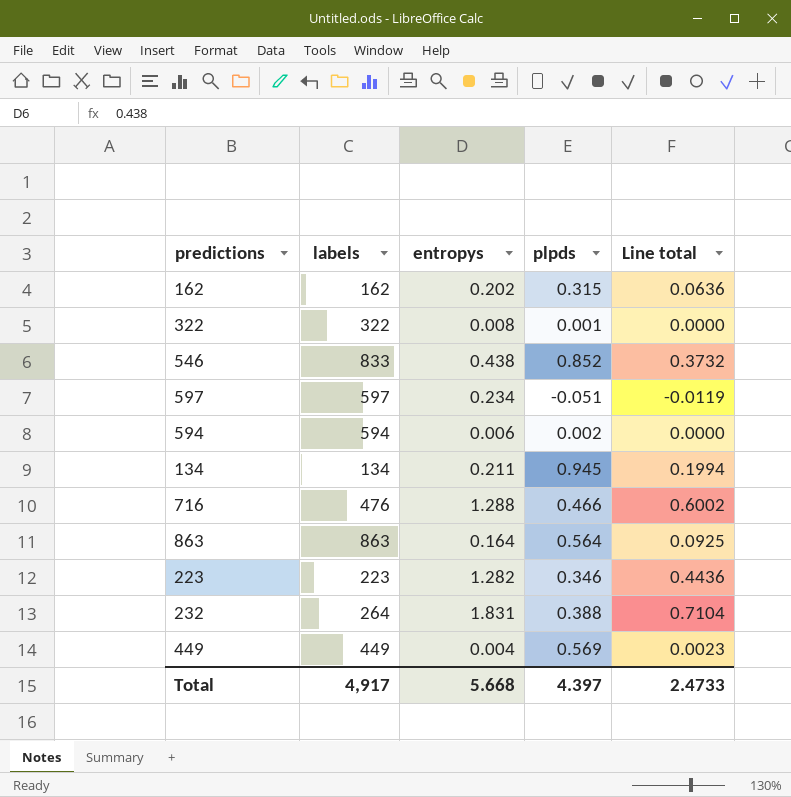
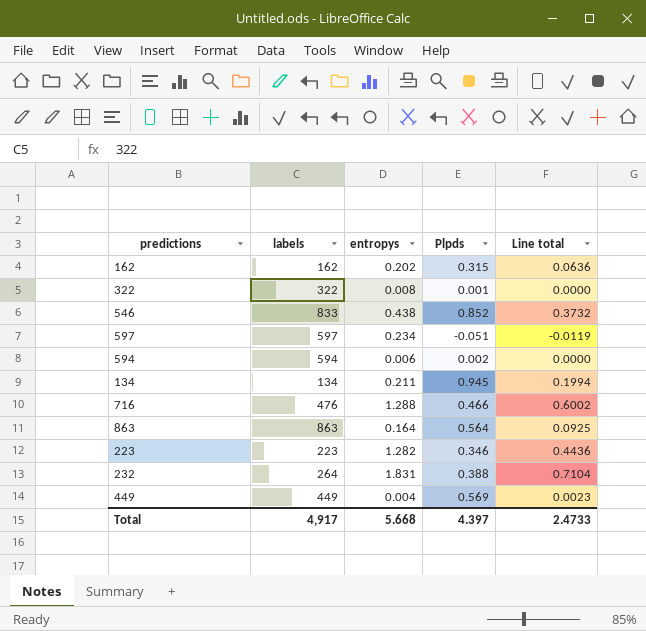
column name: plpds -> Plpds

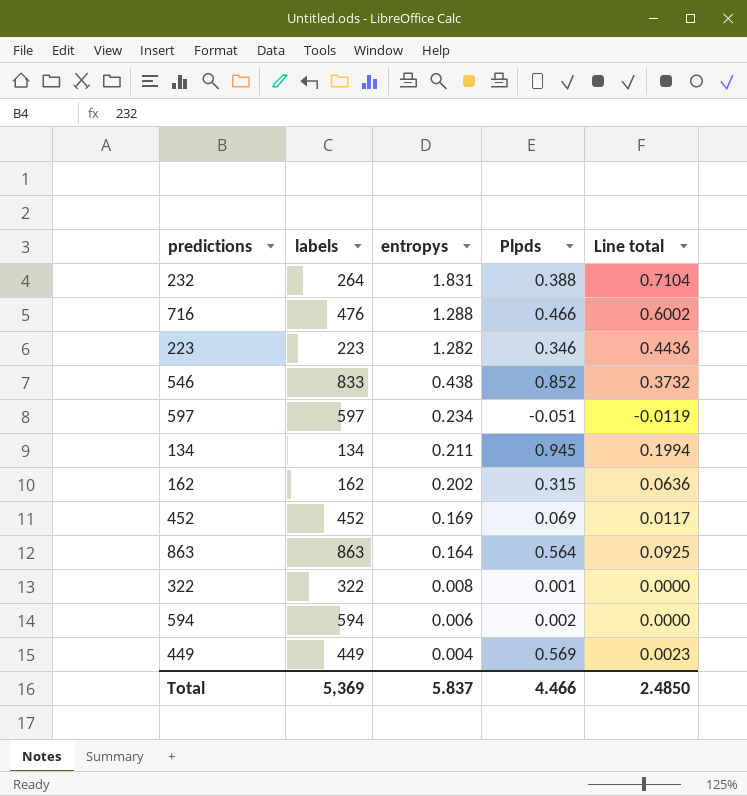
row order: none -> entropys descending
row 452: none -> 452 | 0.169 | 0.069 | 0.0117
Total | labels: 4,917 -> 5,369
Total | entropys: 5.668 -> 5.837
Total | Plpds: 4.397 -> 4.466
Total | Line total: 2.4733 -> 2.4850

